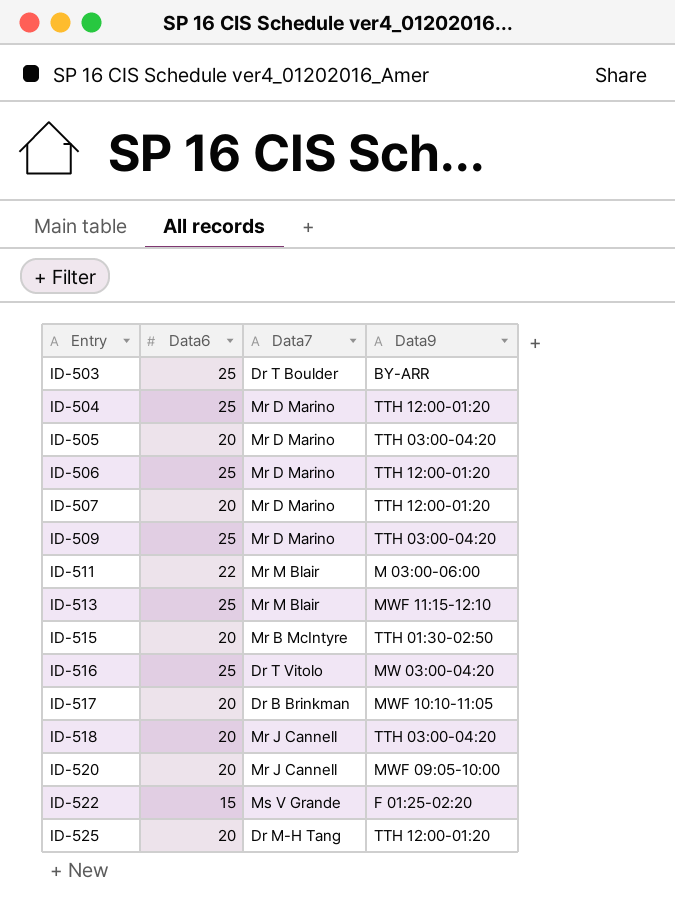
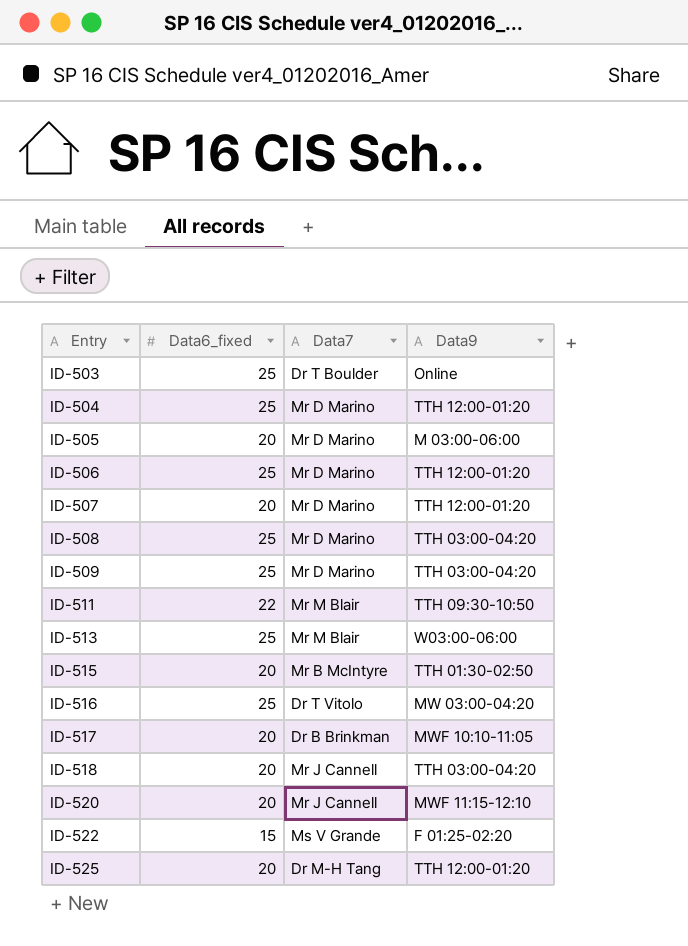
column name: Data6 -> Data6_fixed
ID-503 | Data9: BY-ARR -> Online
ID-505 | Data9: TTH 03:00-04:20 -> M 03:00-06:00
row ID-508: none -> 25 | Mr D Marino | TTH 03:00-04:20
ID-511 | Data9: M 03:00-06:00 -> TTH 09:30-10:50
ID-513 | Data9: MWF 11:15-12:10 -> W03:00-06:00
ID-520 | Data9: MWF 09:05-10:00 -> MWF 11:15-12:10

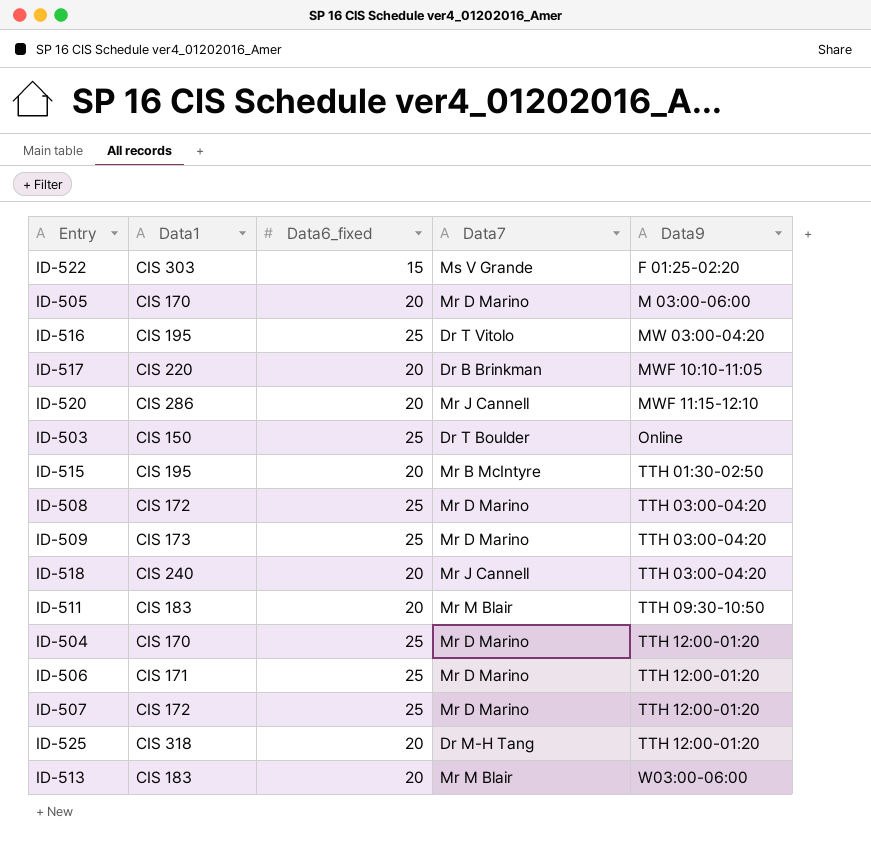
row order: Entry ascending -> Data9 ascending
column Data1 | position: none -> 2
ID-511 | Data6_fixed: 22 -> 20
ID-507 | Data6_fixed: 20 -> 25
ID-513 | Data6_fixed: 25 -> 20

